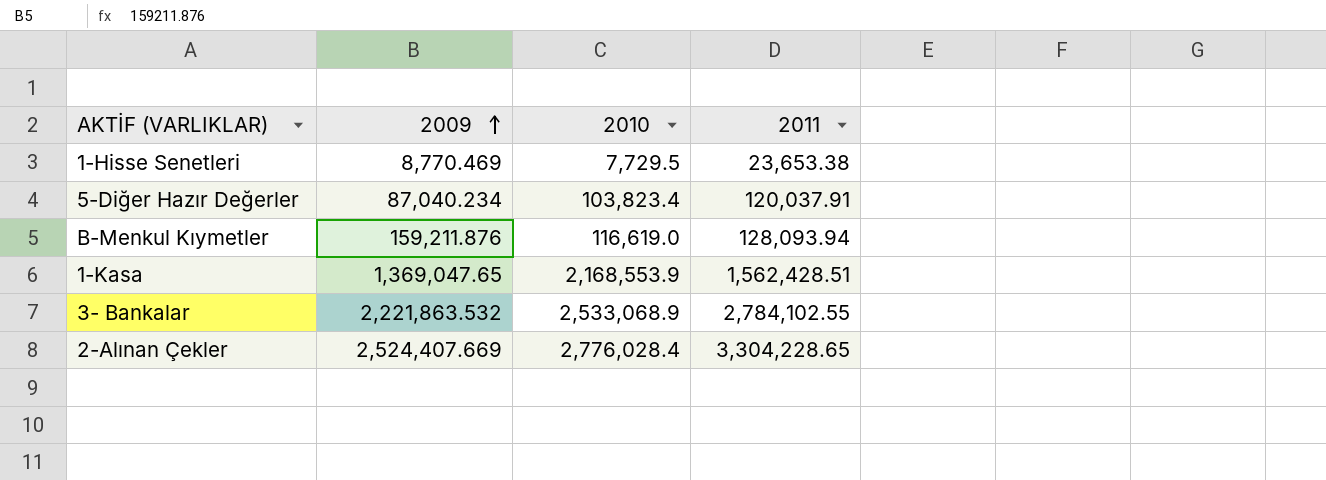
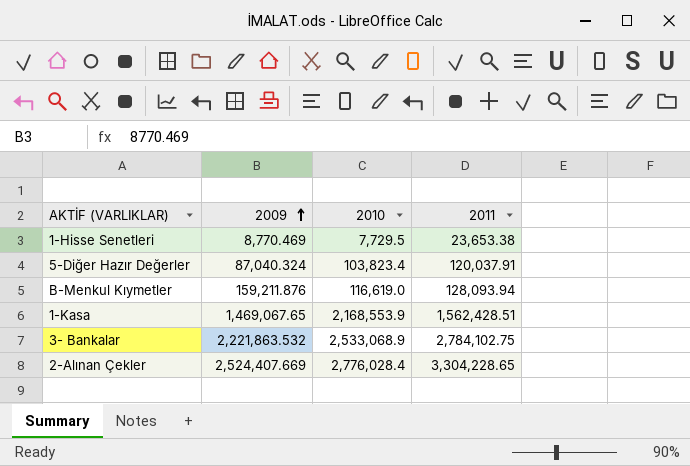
5-Diğer Hazır Değerler | 2009: 87,040.234 -> 87,040.324
1-Kasa | 2009: 1,369,047.65 -> 1,469,067.65
3- Bankalar | 2011: 2,784,102.55 -> 2,784,102.75

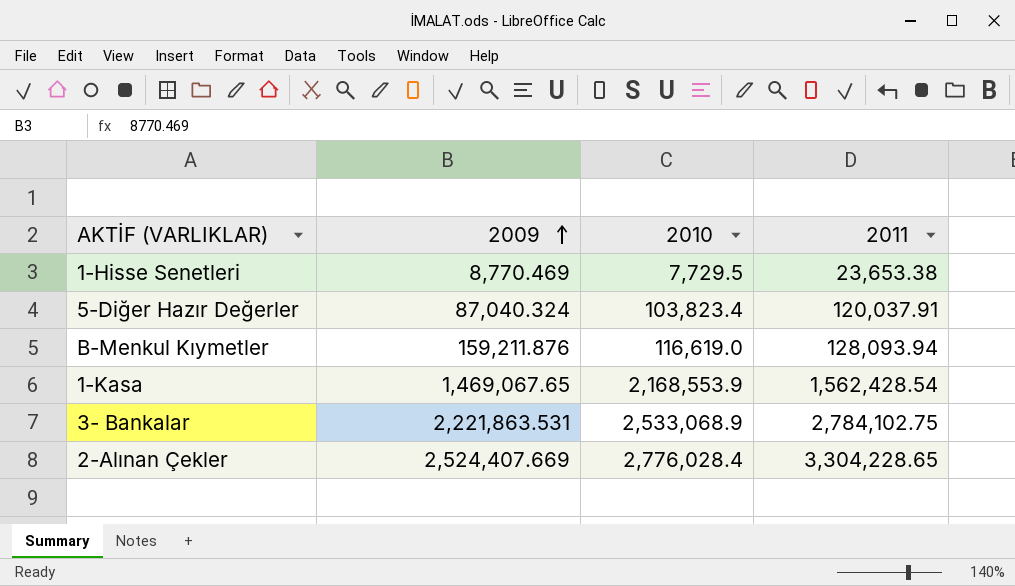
1-Kasa | 2011: 1,562,428.51 -> 1,562,428.54
3- Bankalar | 2009: 2,221,863.532 -> 2,221,863.531

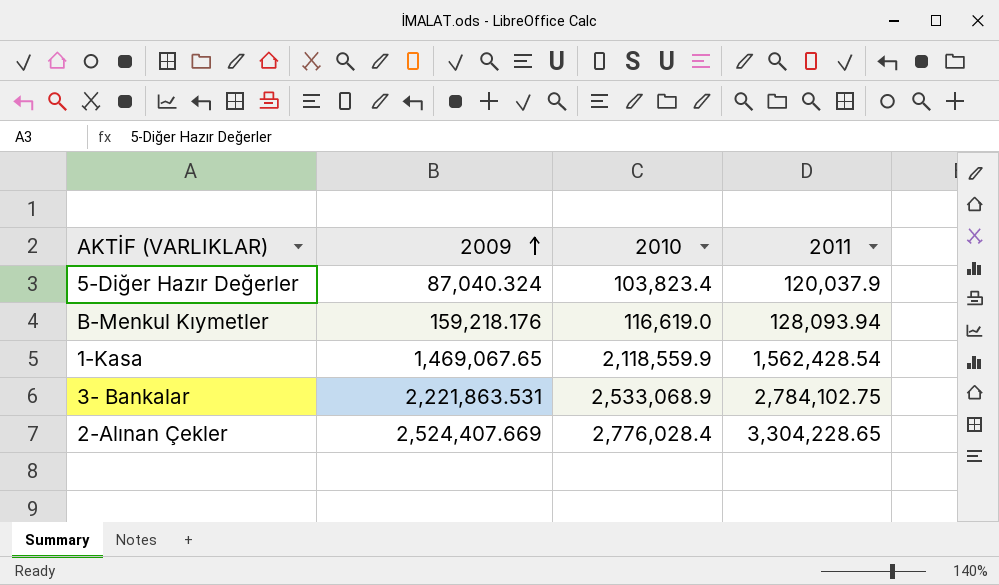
row 1-Hisse Senetleri: 8,770.469 | 7,729.5 | 23,653.38 -> none
5-Diğer Hazır Değerler | 2011: 120,037.91 -> 120,037.9
B-Menkul Kıymetler | 2009: 159,211.876 -> 159,218.176
1-Kasa | 2010: 2,168,553.9 -> 2,118,559.9

